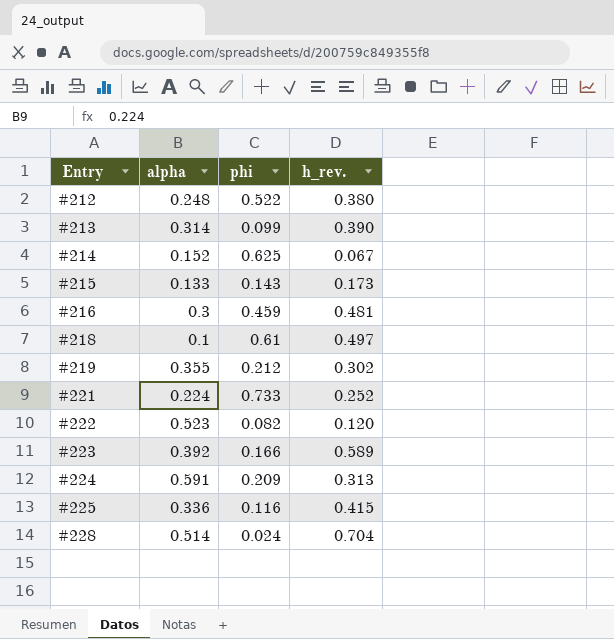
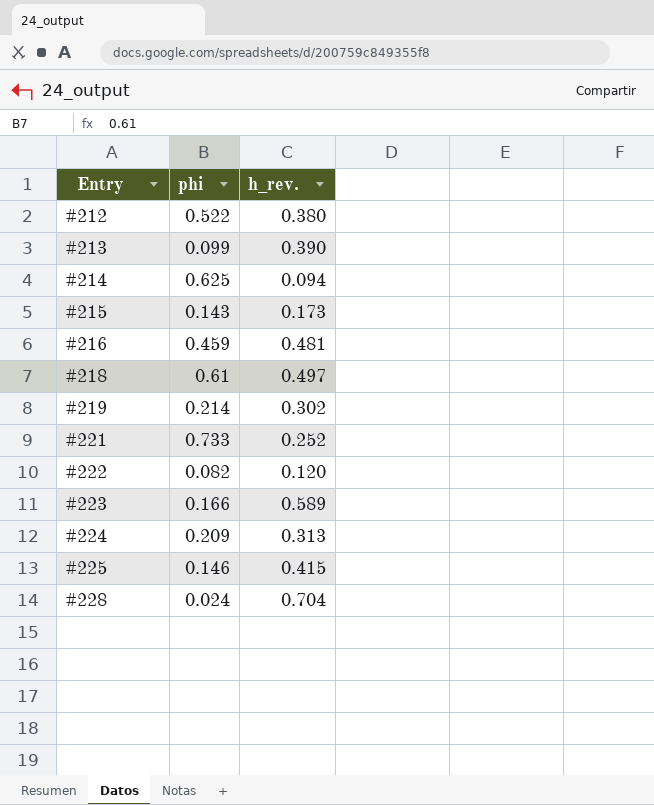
column alpha | position: 2 -> none
#214 | h_rev.: 0.067 -> 0.094
#219 | phi: 0.212 -> 0.214
#225 | phi: 0.116 -> 0.146

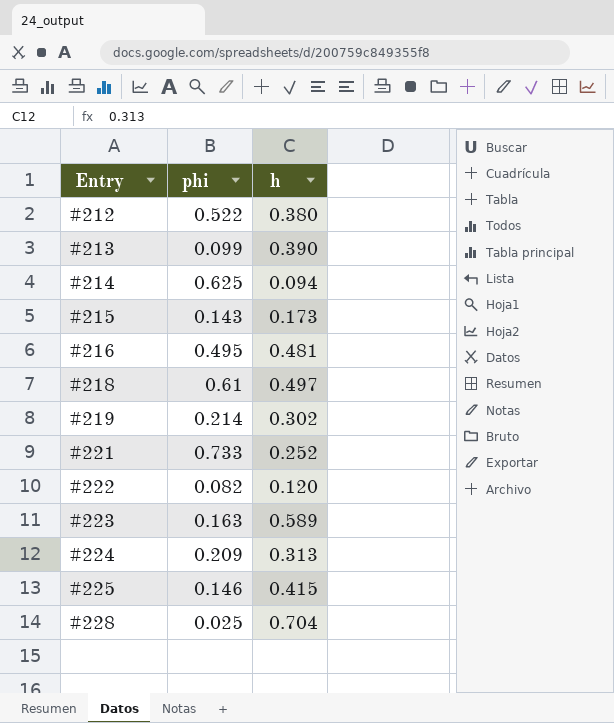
column name: h_rev. -> h
#216 | phi: 0.459 -> 0.495
#223 | phi: 0.166 -> 0.163
#228 | phi: 0.024 -> 0.025

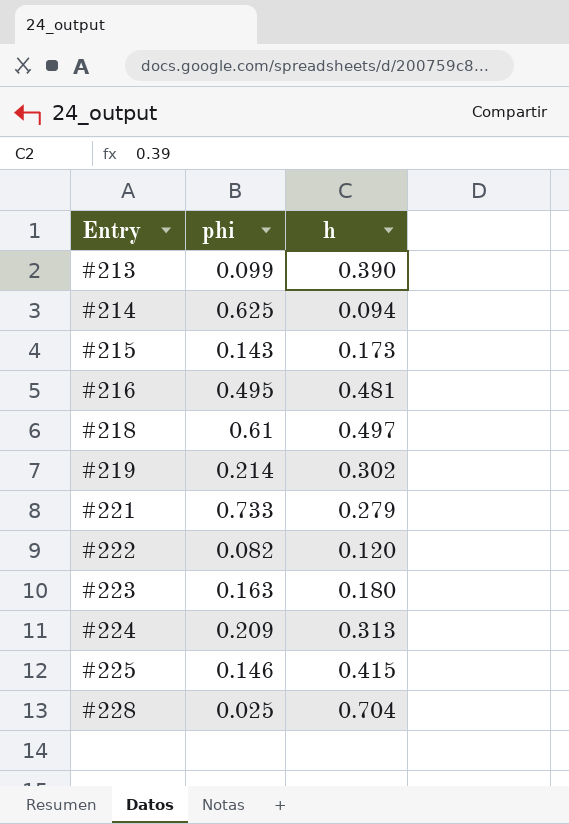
row #212: 0.522 | 0.380 -> none
#221 | h: 0.252 -> 0.279
#223 | h: 0.589 -> 0.180

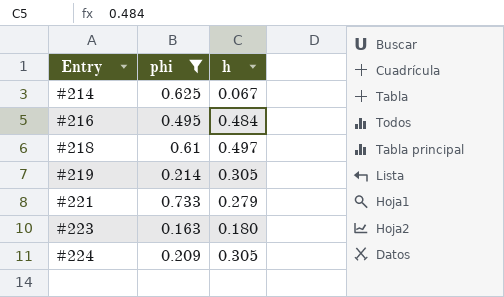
filter: none -> phi >= 0.163
#214 | h: 0.094 -> 0.067
#216 | h: 0.481 -> 0.484
#219 | h: 0.302 -> 0.305
#224 | h: 0.313 -> 0.305

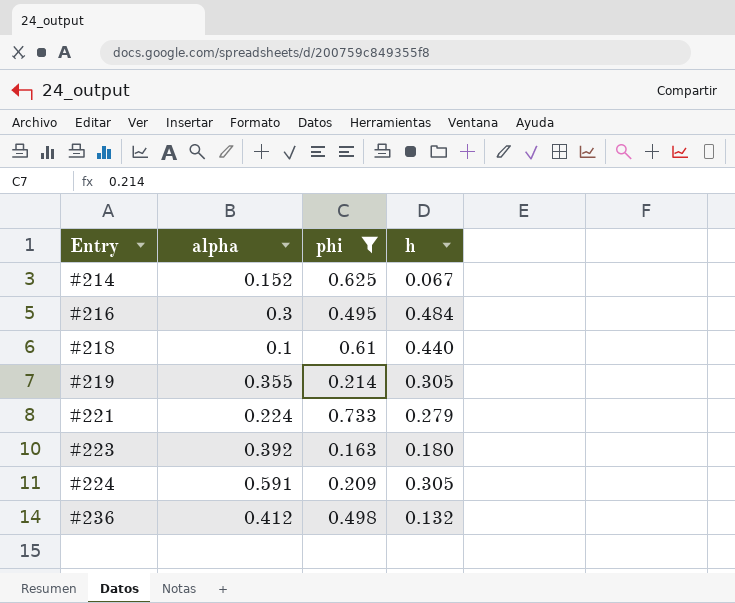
column alpha | position: none -> 2
#218 | h: 0.497 -> 0.440
row #236: none -> 0.412 | 0.498 | 0.132

